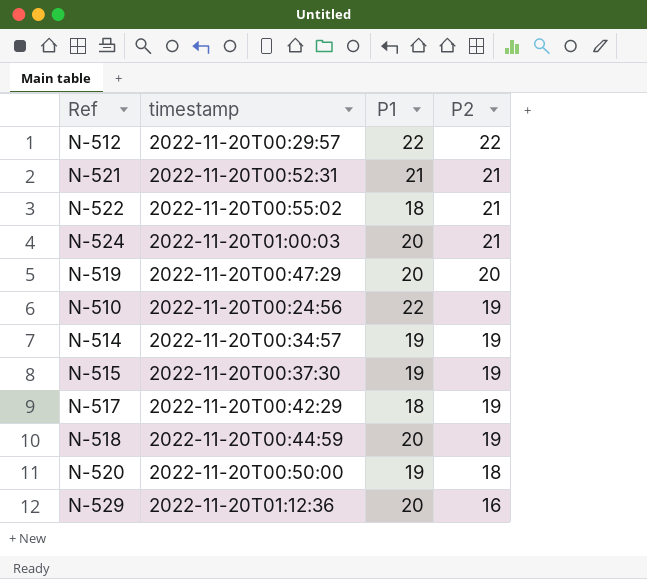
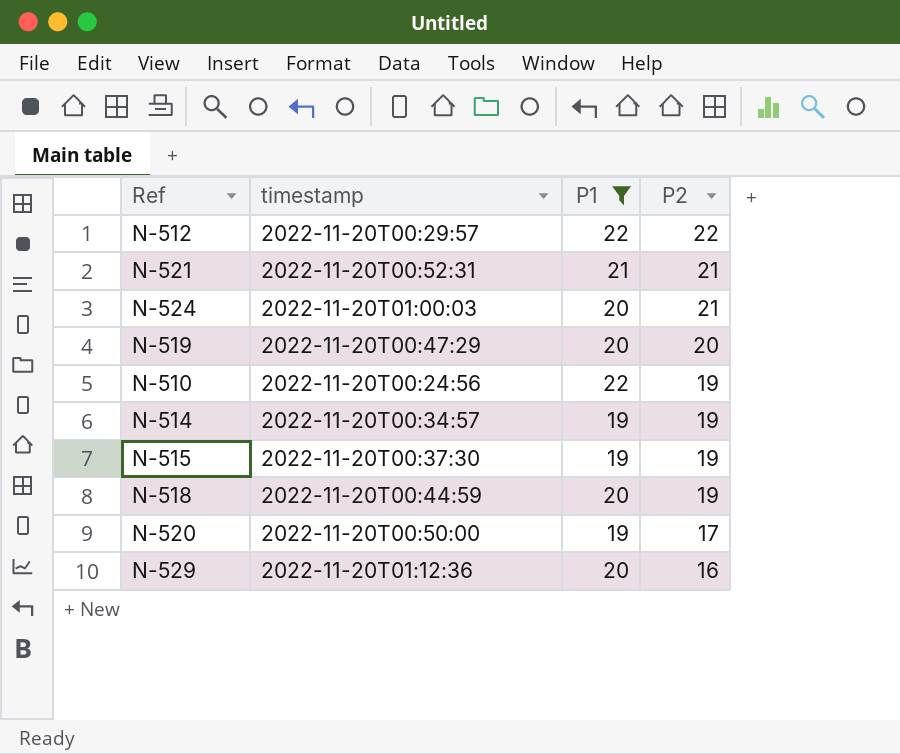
filter: none -> P1 != 18
N-520 | P2: 18 -> 17

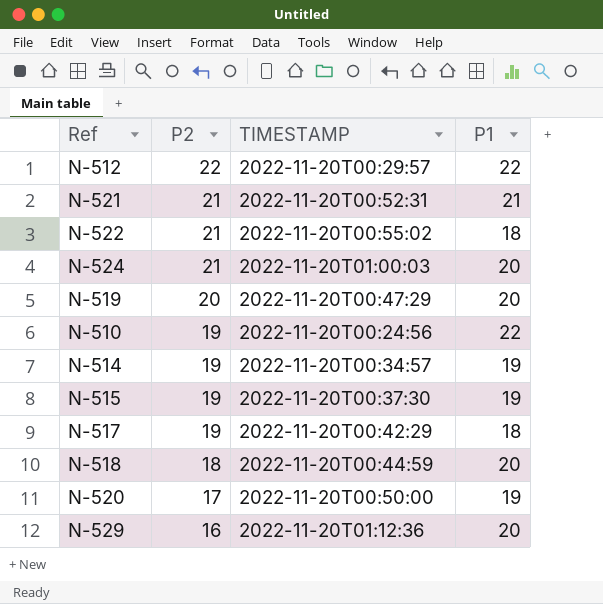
filter: P1 != 18 -> none
column P2 | position: 4 -> 2
column name: timestamp -> TIMESTAMP
N-518 | P2: 19 -> 18

